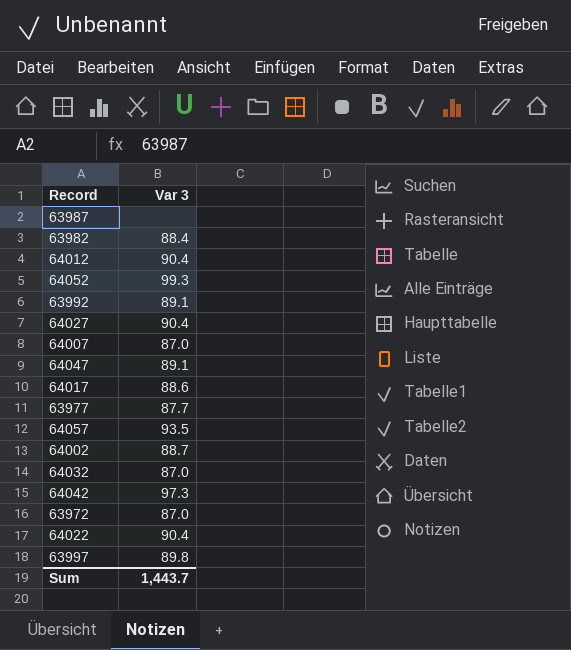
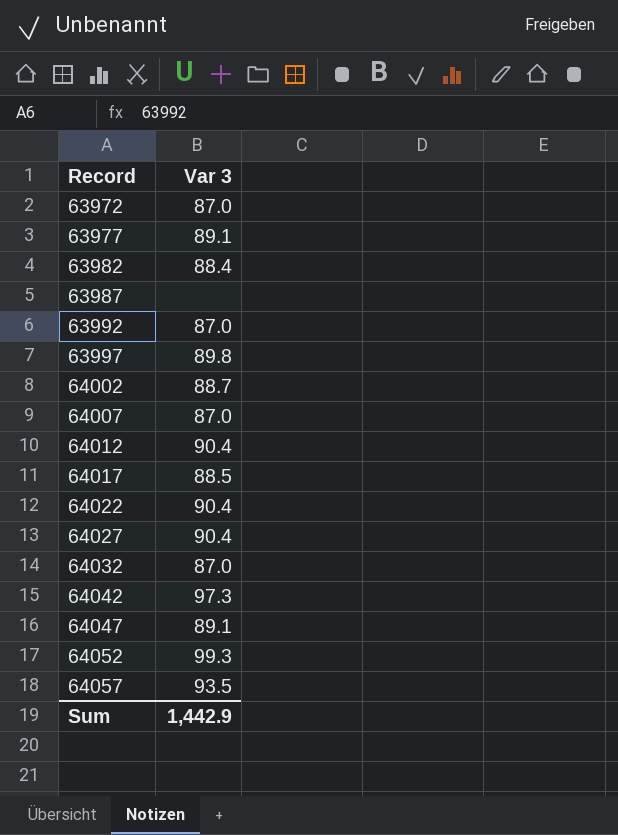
row order: none -> Record ascending
63977 | Var 3: 87.7 -> 89.1
63992 | Var 3: 89.1 -> 87.0
64017 | Var 3: 88.6 -> 88.5
Sum | Var 3: 1,443.7 -> 1,442.9

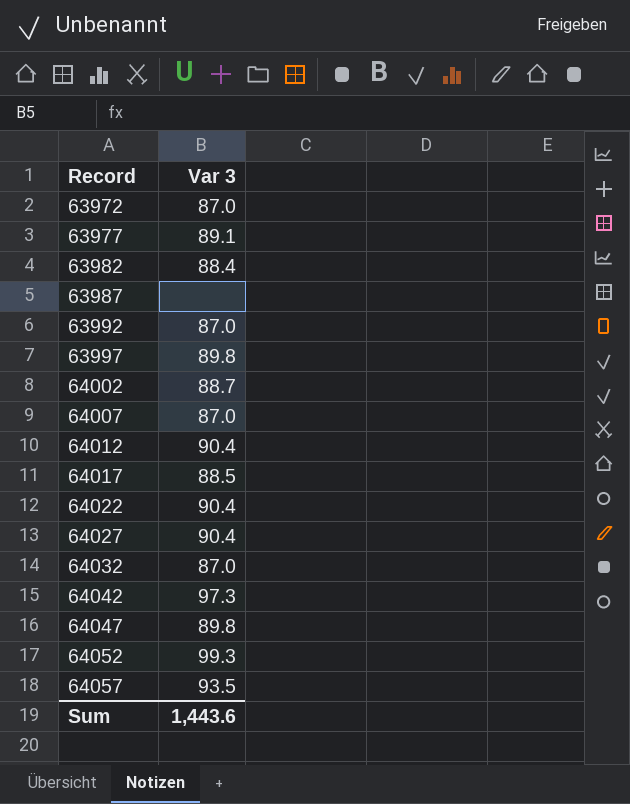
64047 | Var 3: 89.1 -> 89.8
Sum | Var 3: 1,442.9 -> 1,443.6

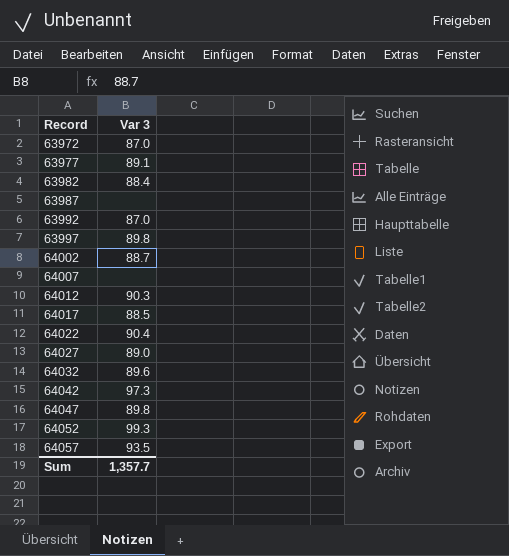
64007 | Var 3: 87.0 -> none
64012 | Var 3: 90.4 -> 90.3
64027 | Var 3: 90.4 -> 89.0
64032 | Var 3: 87.0 -> 89.6
Sum | Var 3: 1,443.6 -> 1,357.7

